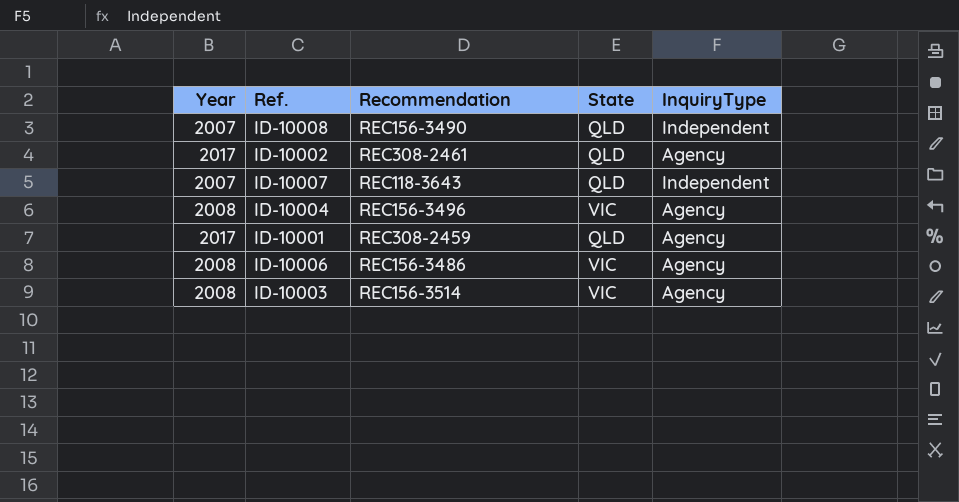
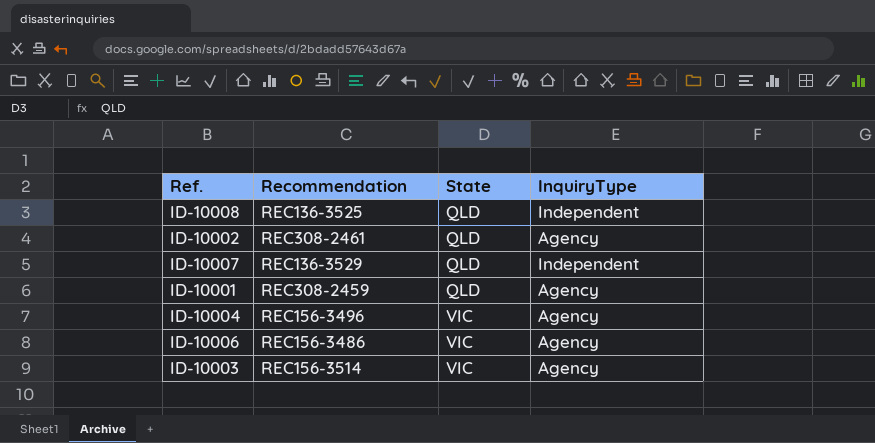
row order: none -> State ascending
column Year | position: 1 -> none
ID-10008 | Recommendation: REC156-3490 -> REC136-3525
ID-10007 | Recommendation: REC118-3643 -> REC136-3529

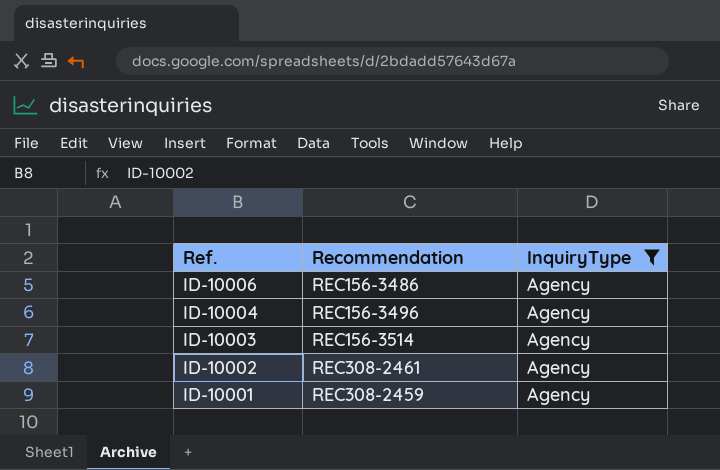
filter: none -> InquiryType = Agency
row order: State ascending -> Ref. descending
column State | position: 3 -> none

